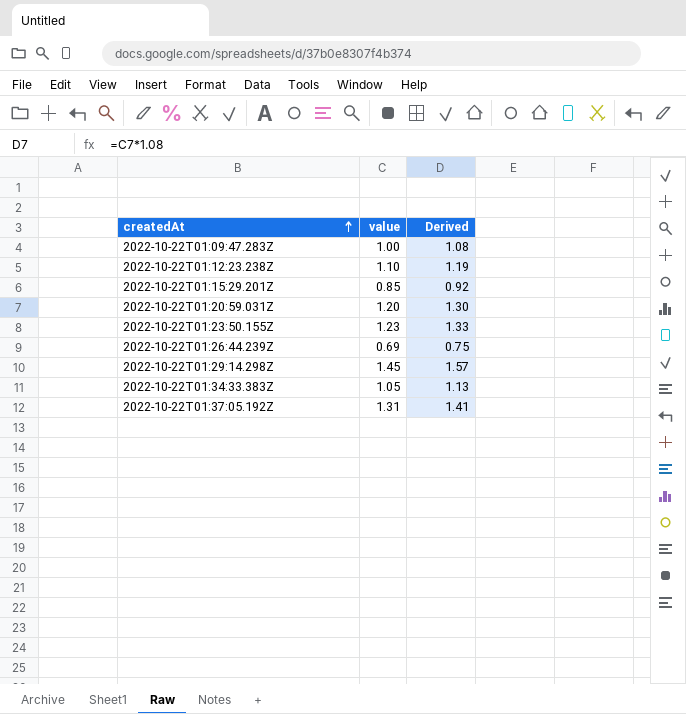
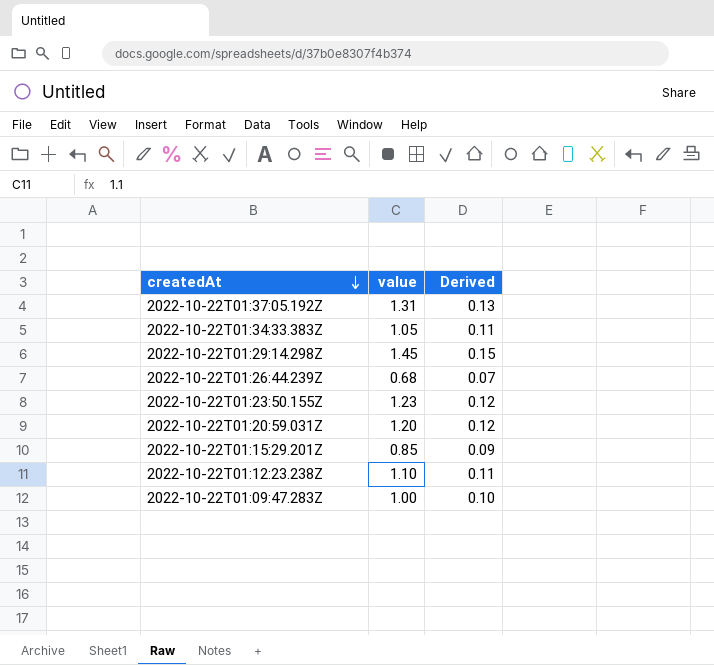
row order: createdAt ascending -> createdAt descending
column Derived | formula: [value] * 1.08 -> [value] * 0.1
2022-10-22T01:26:44.239Z | value: 0.69 -> 0.68

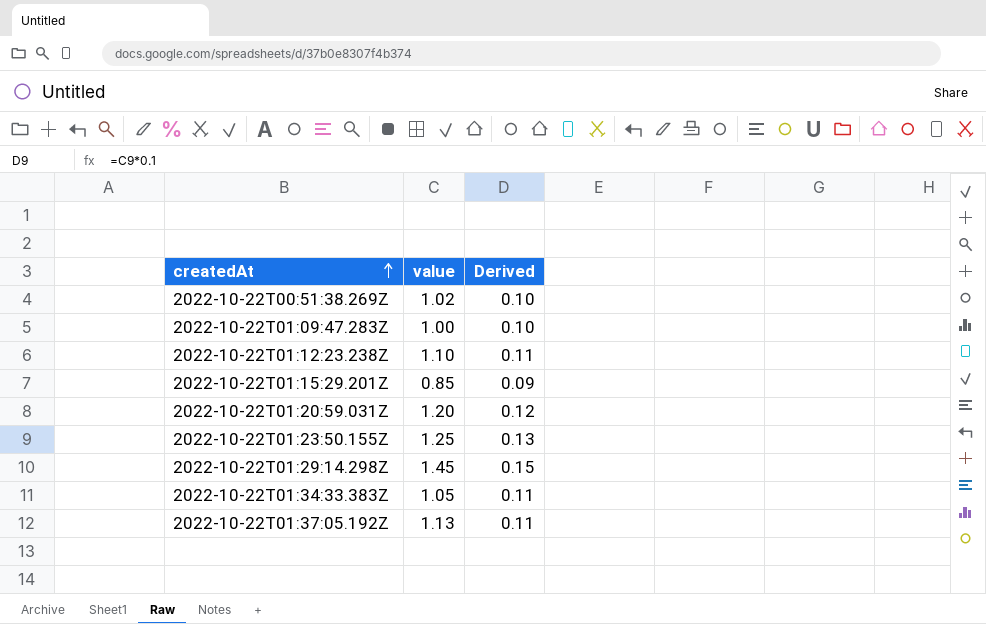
row order: createdAt descending -> createdAt ascending
row 2022-10-22T01:26:44.239Z: 0.68 | 0.07 -> none
row 2022-10-22T00:51:38.269Z: none -> 1.02 | 0.10
2022-10-22T01:23:50.155Z | value: 1.23 -> 1.25
2022-10-22T01:23:50.155Z | Derived: 0.12 -> 0.13
2022-10-22T01:37:05.192Z | value: 1.31 -> 1.13
2022-10-22T01:37:05.192Z | Derived: 0.13 -> 0.11

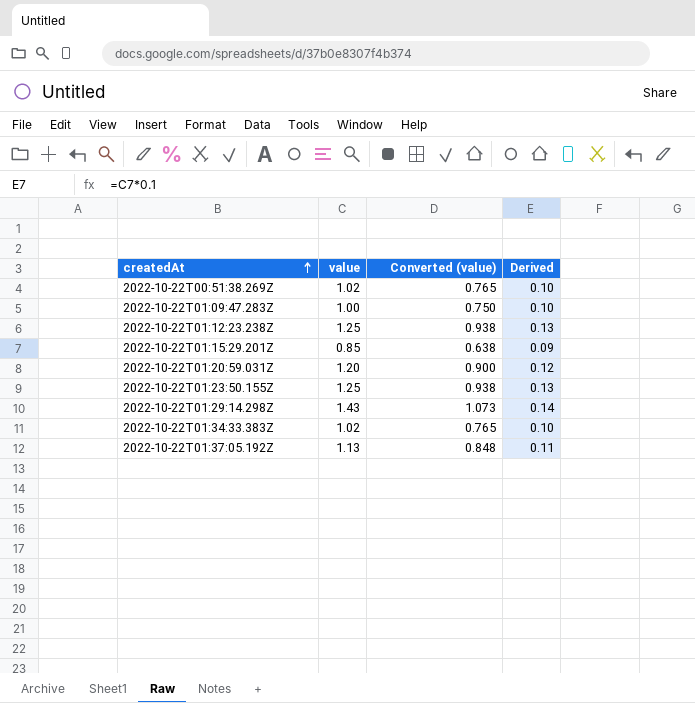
column Converted (value) | formula: none -> [value] * 0.75
2022-10-22T01:12:23.238Z | value: 1.10 -> 1.25
2022-10-22T01:12:23.238Z | Derived: 0.11 -> 0.13
2022-10-22T01:29:14.298Z | value: 1.45 -> 1.43
2022-10-22T01:29:14.298Z | Derived: 0.15 -> 0.14
2022-10-22T01:34:33.383Z | value: 1.05 -> 1.02
2022-10-22T01:34:33.383Z | Derived: 0.11 -> 0.10

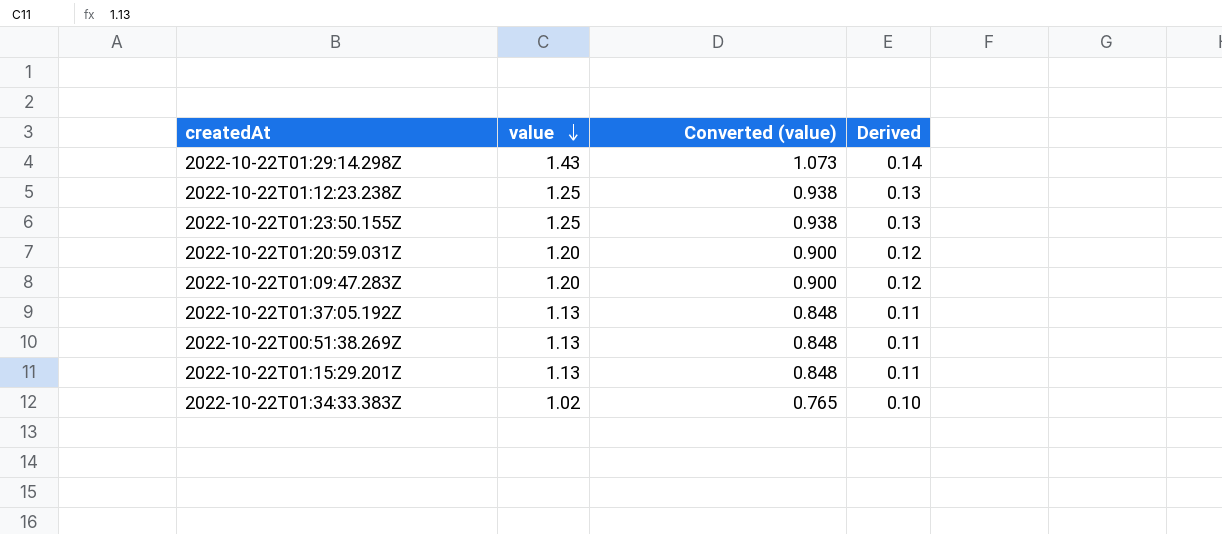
row order: createdAt ascending -> value descending
2022-10-22T01:09:47.283Z | value: 1.00 -> 1.20
2022-10-22T01:09:47.283Z | Converted (value): 0.750 -> 0.900
2022-10-22T01:09:47.283Z | Derived: 0.10 -> 0.12
2022-10-22T00:51:38.269Z | value: 1.02 -> 1.13
2022-10-22T00:51:38.269Z | Converted (value): 0.765 -> 0.848
2022-10-22T00:51:38.269Z | Derived: 0.10 -> 0.11
2022-10-22T01:15:29.201Z | value: 0.85 -> 1.13
2022-10-22T01:15:29.201Z | Converted (value): 0.638 -> 0.848
2022-10-22T01:15:29.201Z | Derived: 0.09 -> 0.11

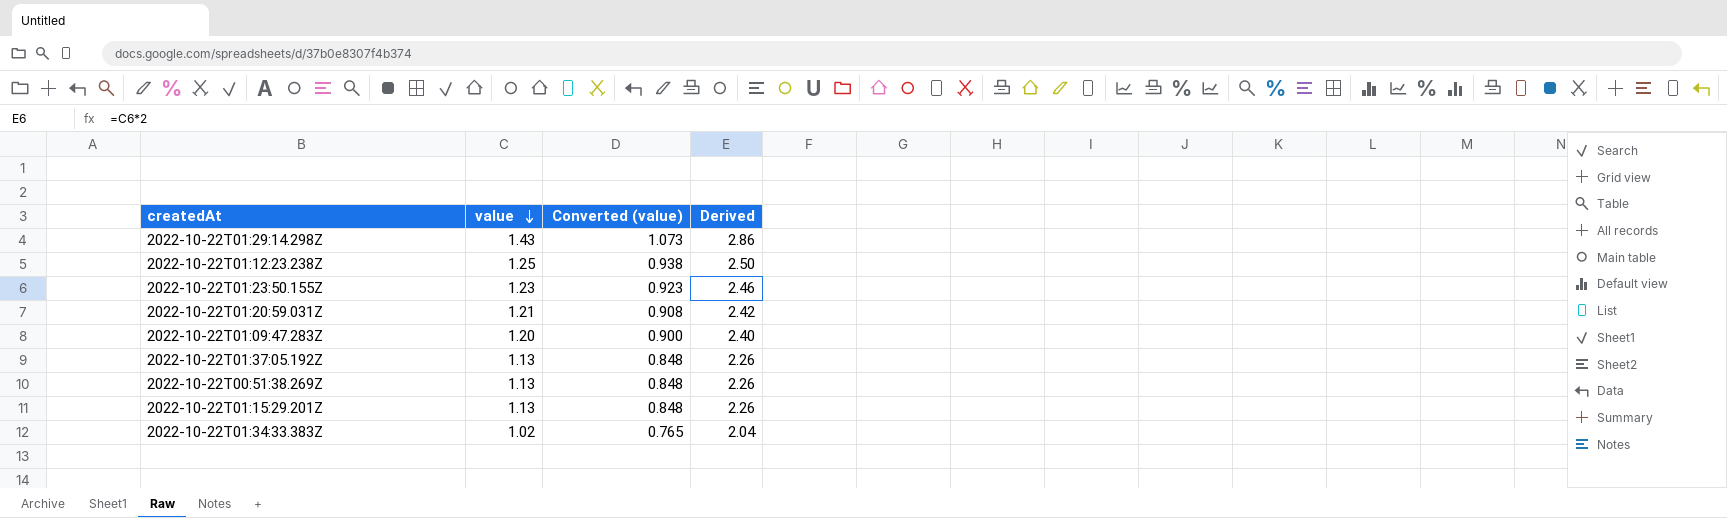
column Derived | formula: [value] * 0.1 -> [value] * 2
2022-10-22T01:23:50.155Z | value: 1.25 -> 1.23
2022-10-22T01:23:50.155Z | Converted (value): 0.938 -> 0.923
2022-10-22T01:20:59.031Z | value: 1.20 -> 1.21
2022-10-22T01:20:59.031Z | Converted (value): 0.900 -> 0.908

